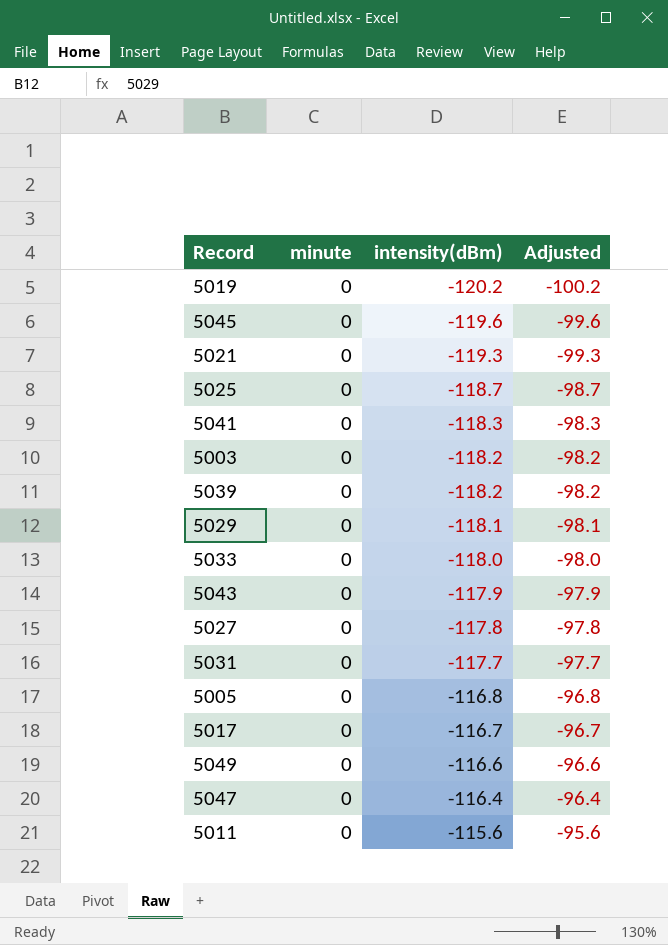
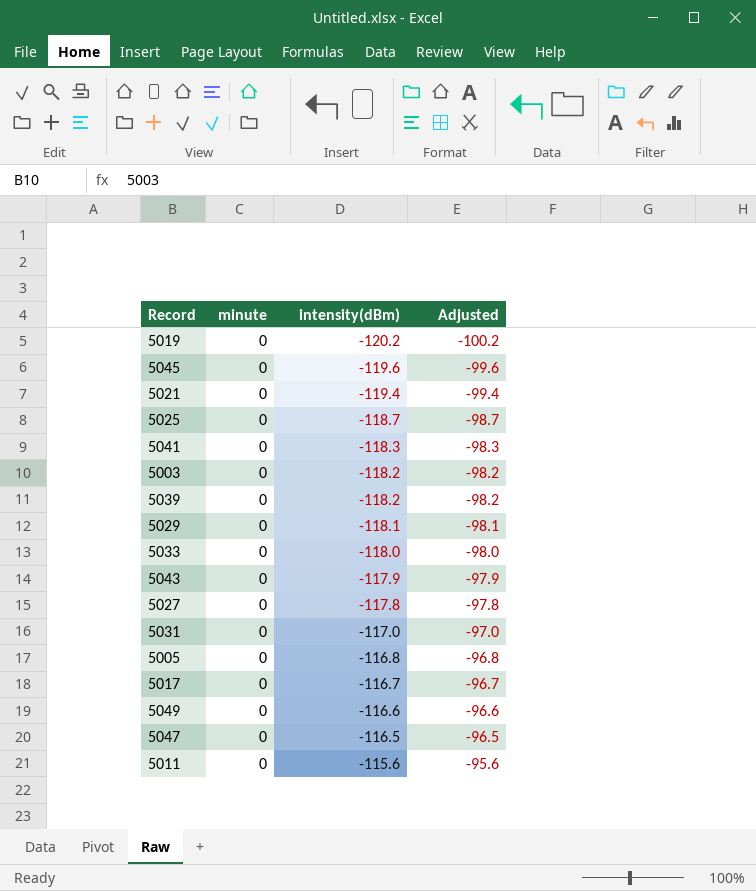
5021 | intensity(dBm): -119.3 -> -119.4
5021 | Adjusted: -99.3 -> -99.4
5031 | intensity(dBm): -117.7 -> -117.0
5031 | Adjusted: -97.7 -> -97.0
5047 | intensity(dBm): -116.4 -> -116.5
5047 | Adjusted: -96.4 -> -96.5

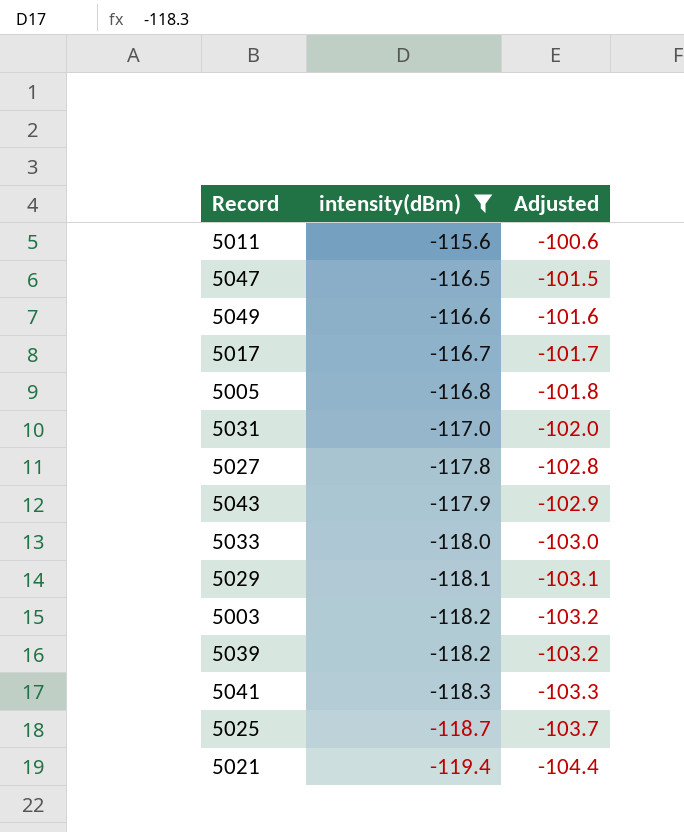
filter: none -> intensity(dBm) >= -119.4
row order: intensity(dBm) ascending -> intensity(dBm) descending
column minute | position: 2 -> none
column Adjusted | formula: [intensity(dBm)] + 20 -> [intensity(dBm)] + 15

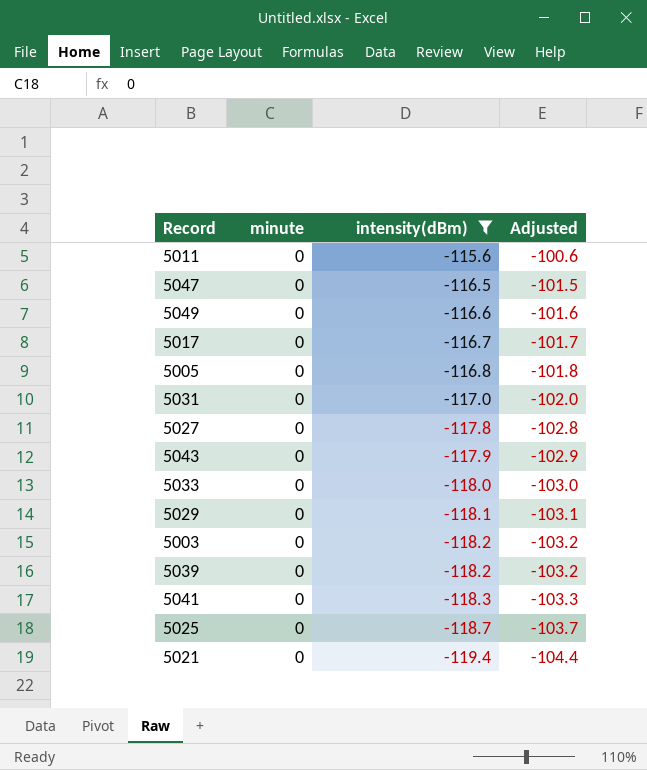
column minute | position: none -> 2

